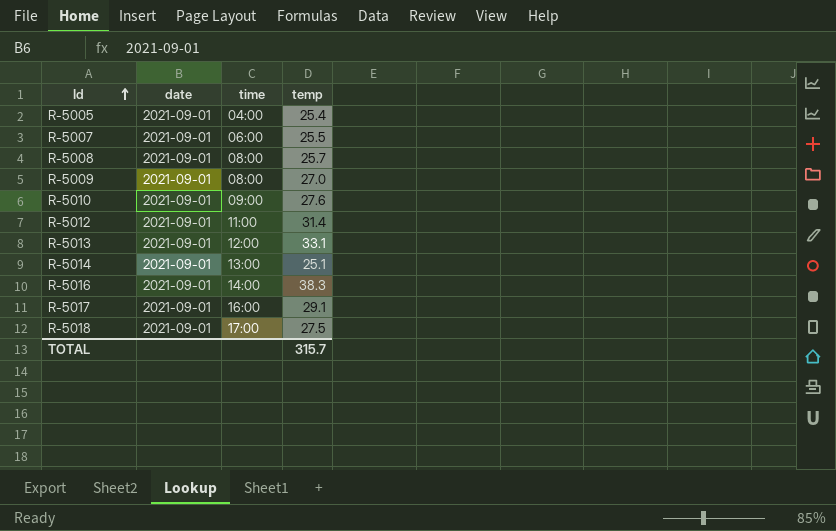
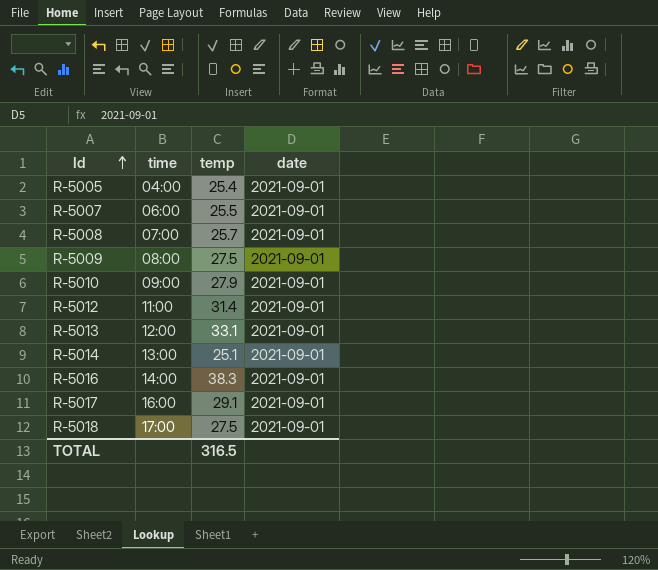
column date | position: 2 -> 4
R-5008 | time: 08:00 -> 07:00
R-5009 | temp: 27.0 -> 27.5
R-5010 | temp: 27.6 -> 27.9
TOTAL | temp: 315.7 -> 316.5

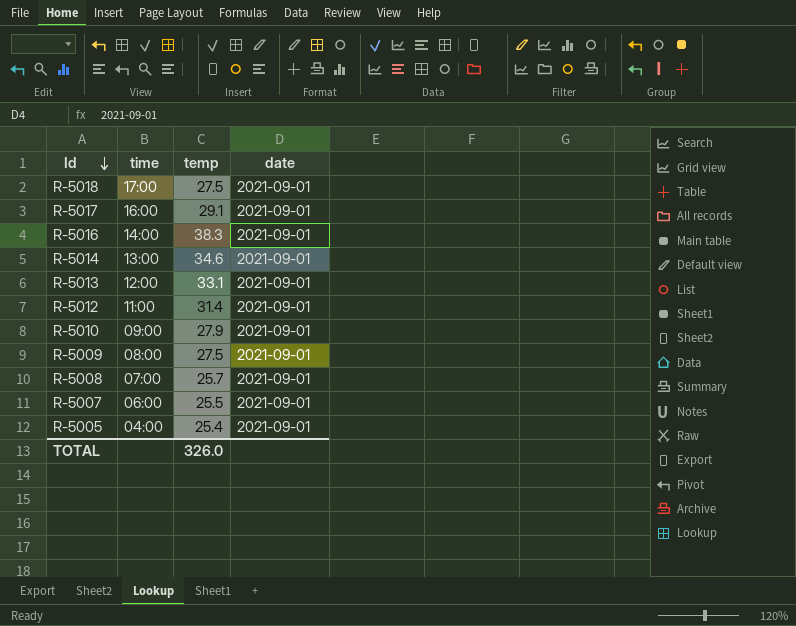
row order: Id ascending -> Id descending
R-5014 | temp: 25.1 -> 34.6
TOTAL | temp: 316.5 -> 326.0

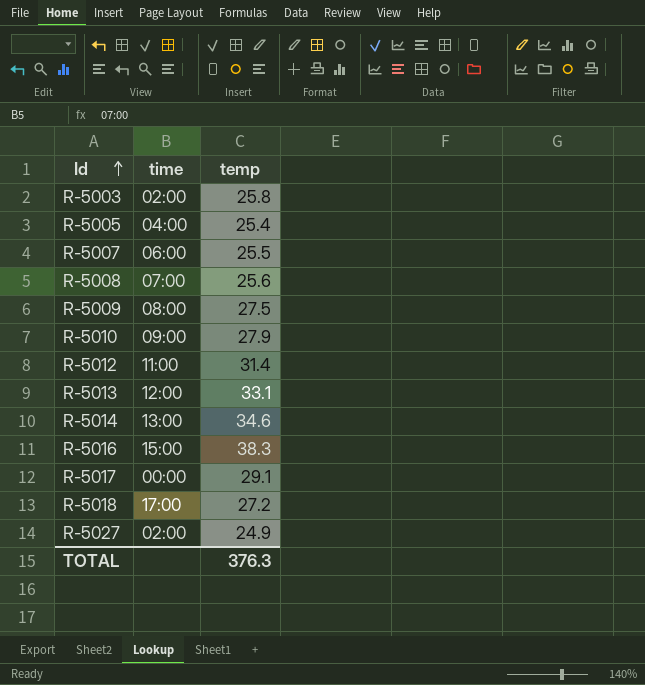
row order: Id descending -> Id ascending
column date | position: 4 -> none
row R-5003: none -> 02:00 | 25.8
R-5008 | temp: 25.7 -> 25.6
R-5016 | time: 14:00 -> 15:00
R-5017 | time: 16:00 -> 00:00
R-5018 | temp: 27.5 -> 27.2
row R-5027: none -> 02:00 | 24.9
TOTAL | temp: 326.0 -> 376.3

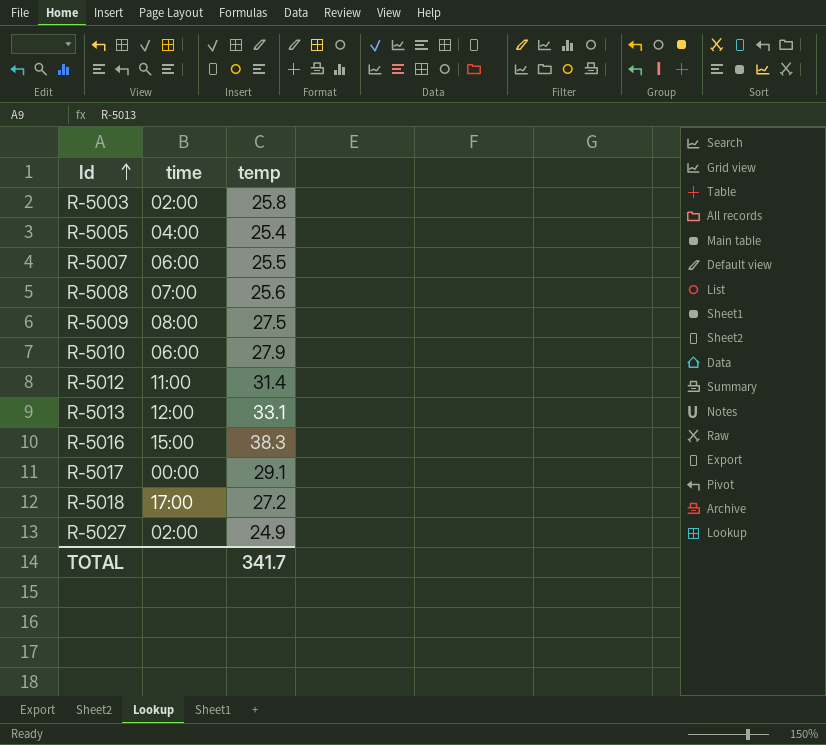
row R-5014: 13:00 | 34.6 -> none
R-5010 | time: 09:00 -> 06:00
TOTAL | temp: 376.3 -> 341.7

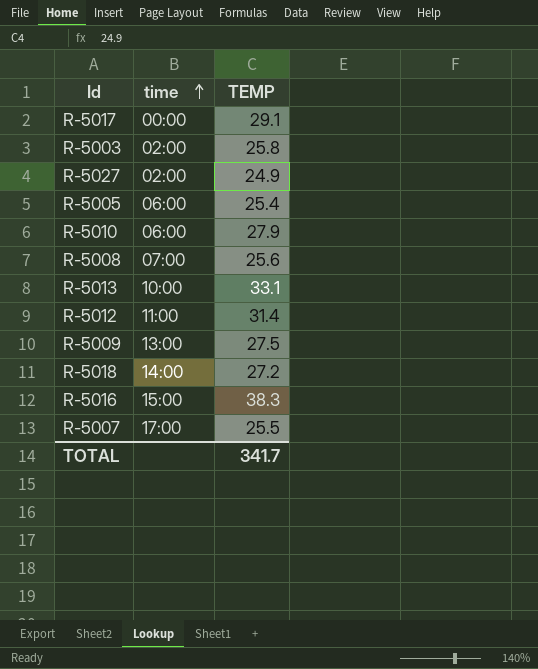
row order: Id ascending -> time ascending
column name: temp -> TEMP
R-5005 | time: 04:00 -> 06:00
R-5013 | time: 12:00 -> 10:00
R-5009 | time: 08:00 -> 13:00
R-5018 | time: 17:00 -> 14:00
R-5007 | time: 06:00 -> 17:00

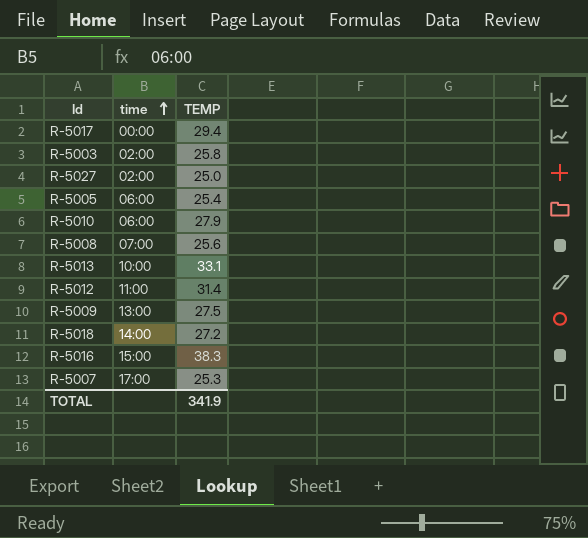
R-5017 | TEMP: 29.1 -> 29.4
R-5027 | TEMP: 24.9 -> 25.0
R-5007 | TEMP: 25.5 -> 25.3
TOTAL | TEMP: 341.7 -> 341.9

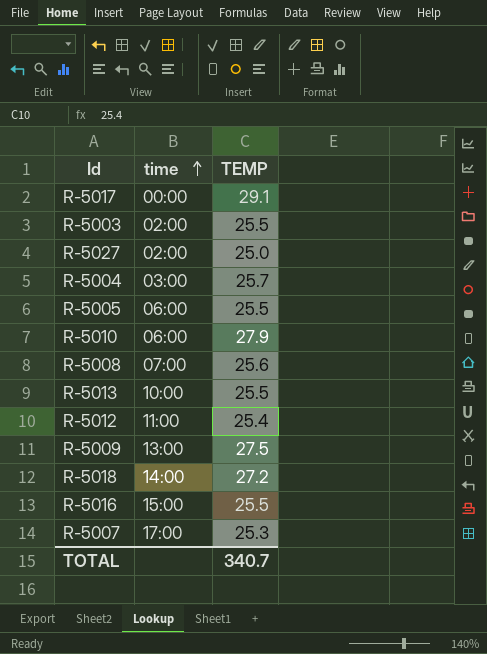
R-5017 | TEMP: 29.4 -> 29.1
R-5003 | TEMP: 25.8 -> 25.5
row R-5004: none -> 03:00 | 25.7
R-5005 | TEMP: 25.4 -> 25.5
R-5013 | TEMP: 33.1 -> 25.5
R-5012 | TEMP: 31.4 -> 25.4
R-5016 | TEMP: 38.3 -> 25.5
TOTAL | TEMP: 341.9 -> 340.7

